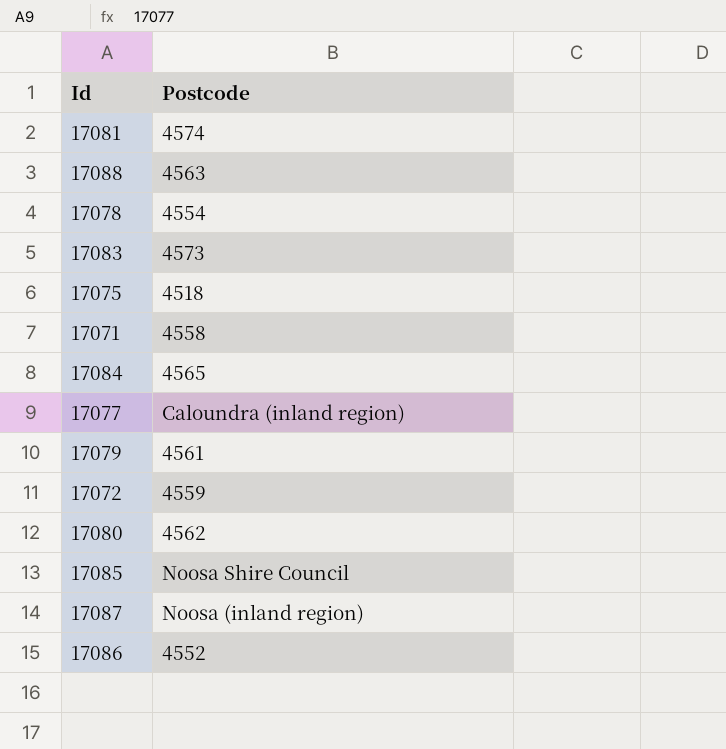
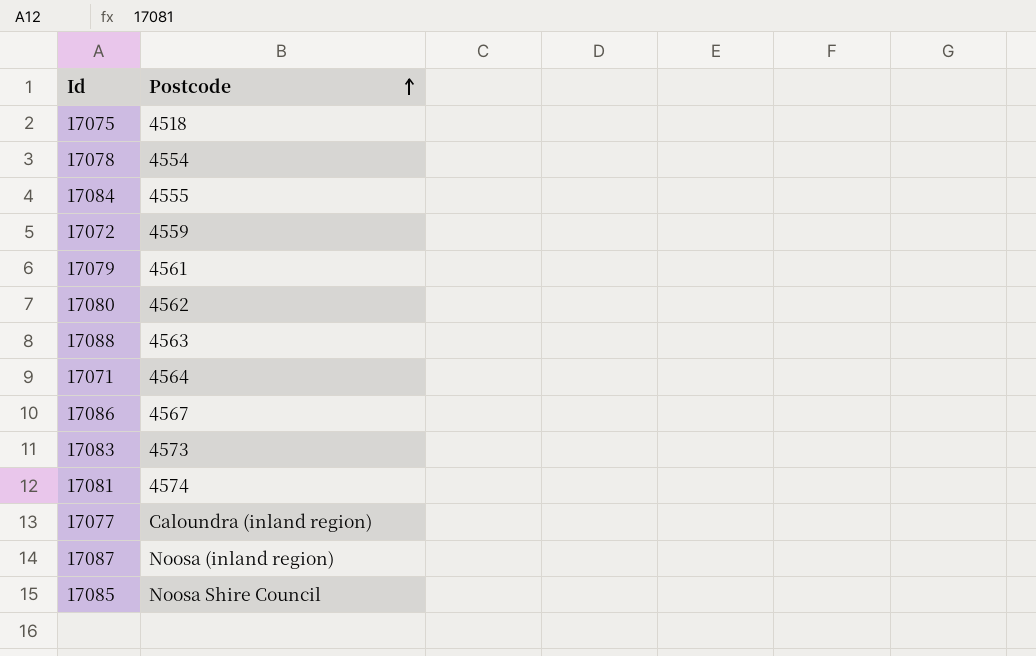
row order: none -> Postcode ascending
17084 | Postcode: 4565 -> 4555
17071 | Postcode: 4558 -> 4564
17086 | Postcode: 4552 -> 4567

